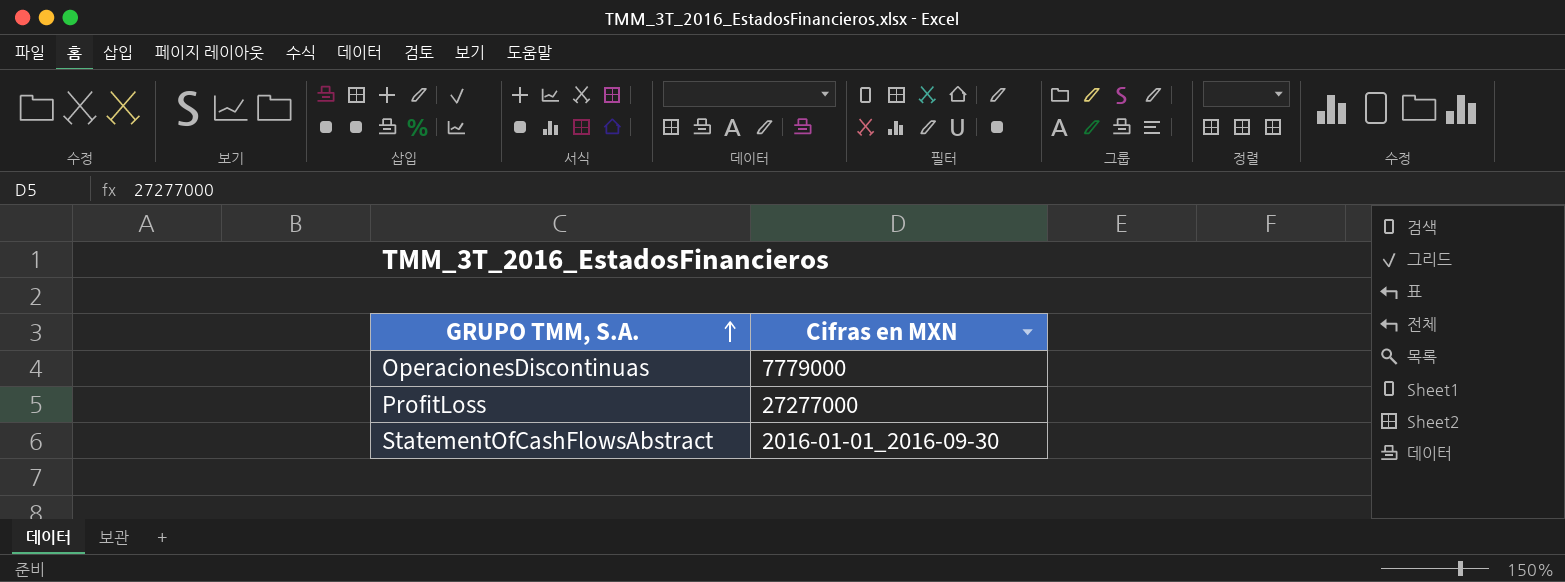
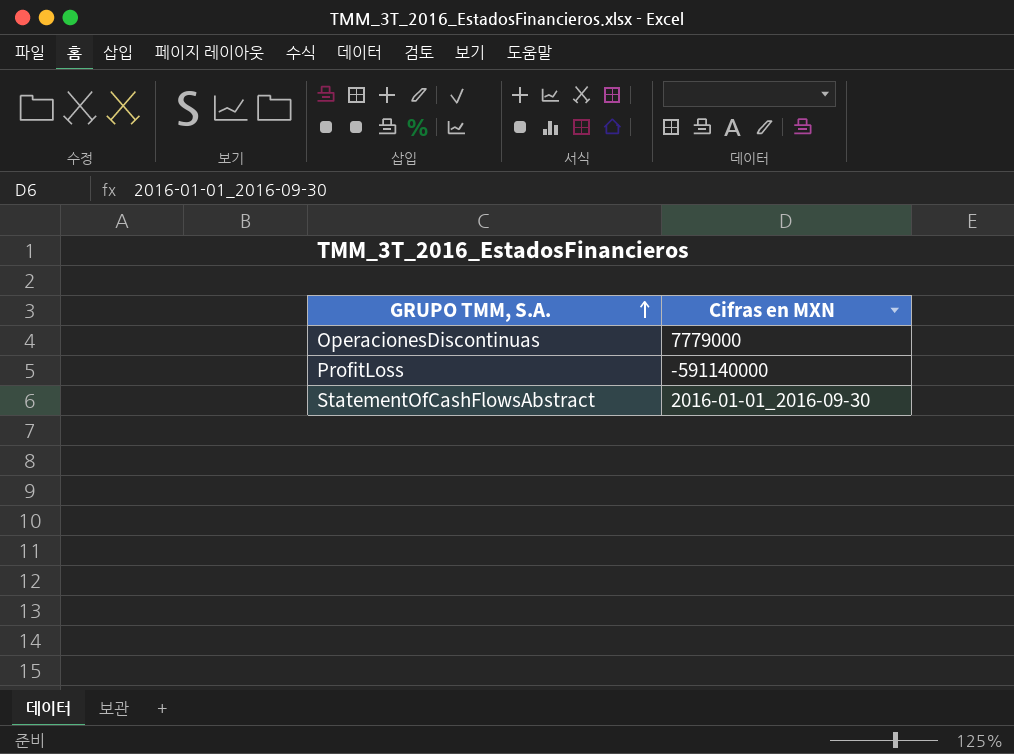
ProfitLoss | Cifras en MXN: 27277000 -> -591140000

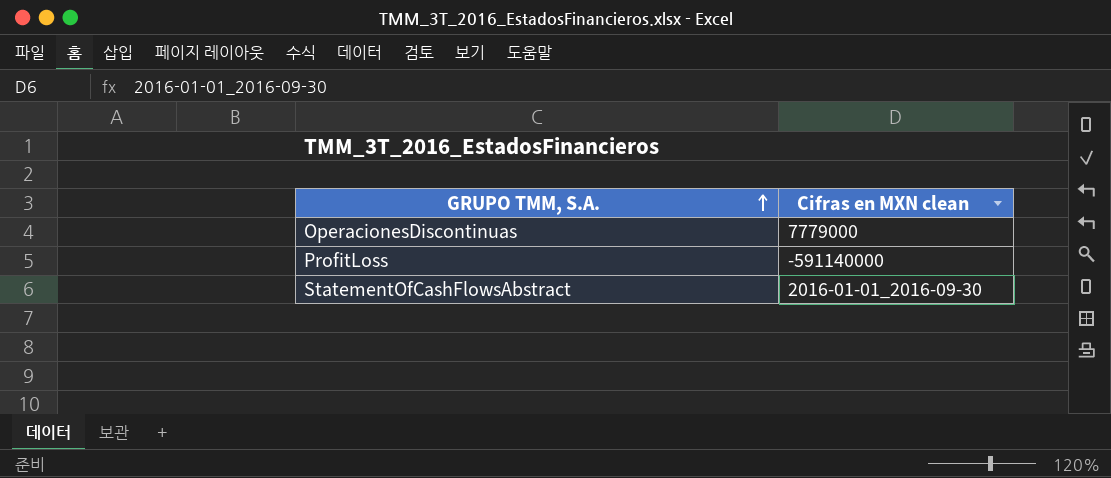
column name: Cifras en MXN -> Cifras en MXN clean

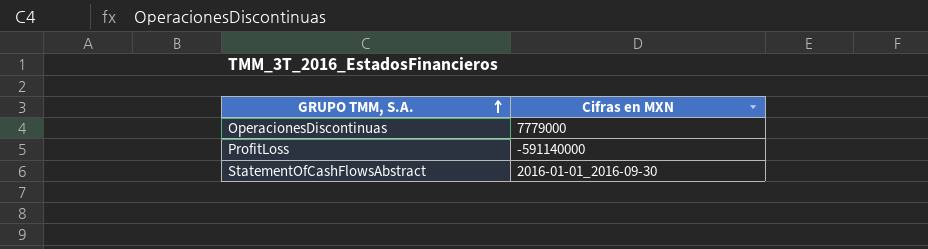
column name: Cifras en MXN clean -> Cifras en MXN

